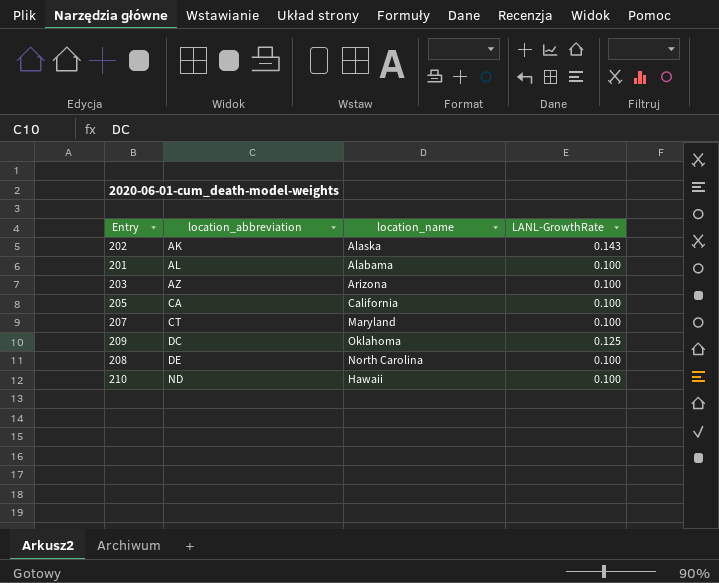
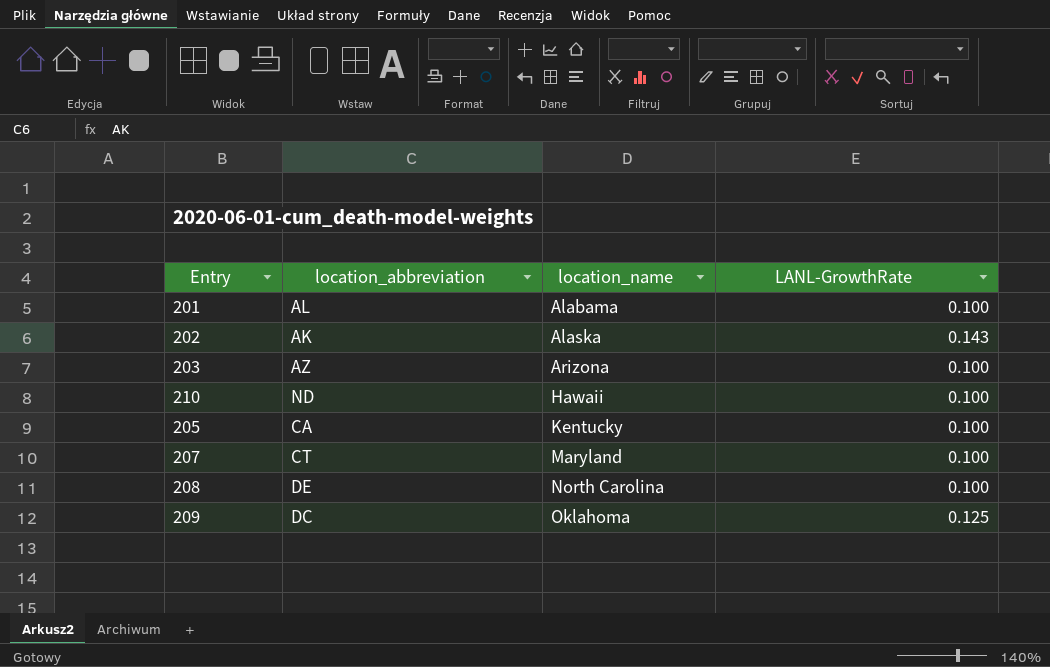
row order: location_abbreviation ascending -> location_name ascending
205 | location_name: California -> Kentucky

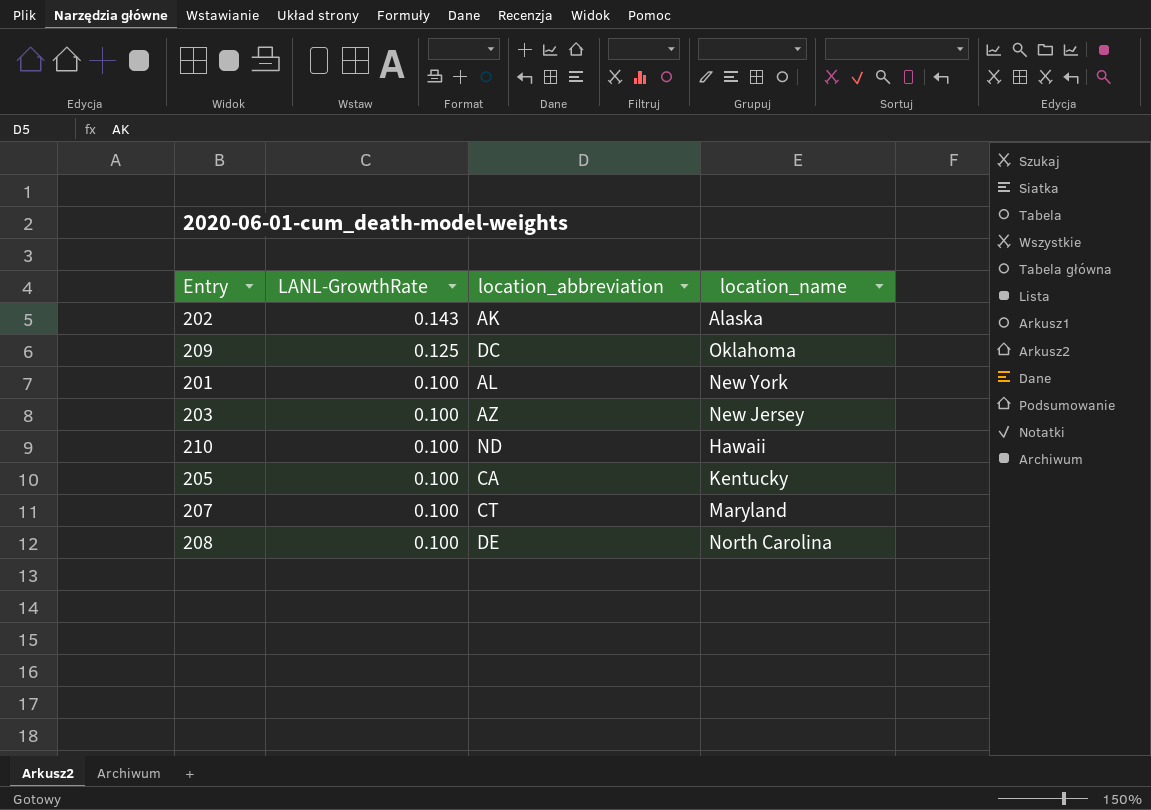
row order: location_name ascending -> LANL-GrowthRate descending
column LANL-GrowthRate | position: 4 -> 2
201 | location_name: Alabama -> New York
203 | location_name: Arizona -> New Jersey

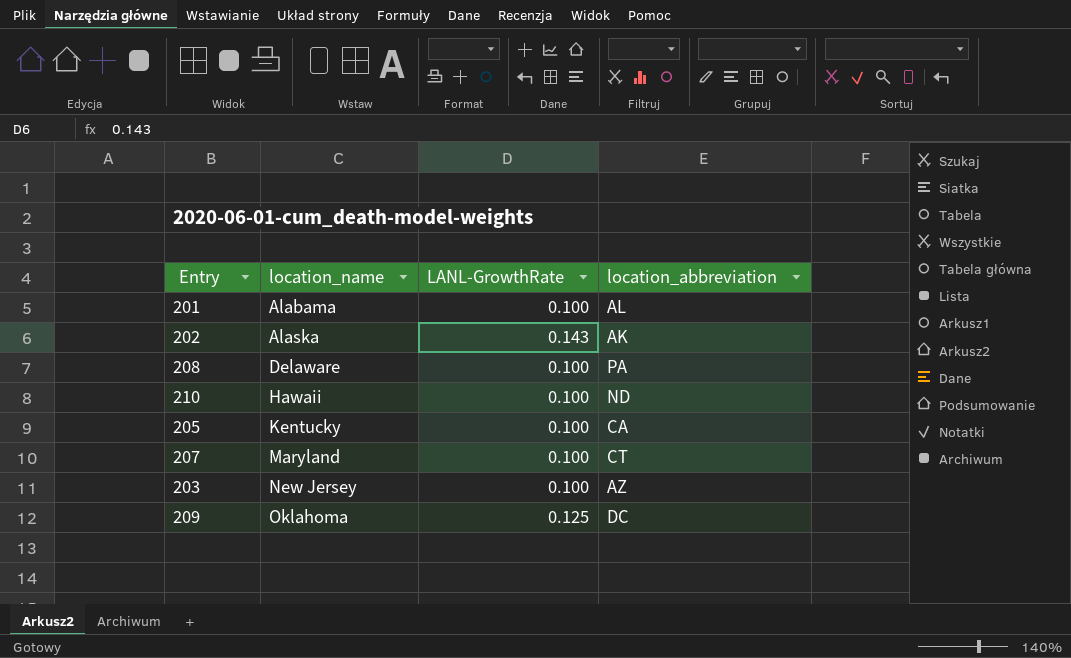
row order: LANL-GrowthRate descending -> location_name ascending
column location_name | position: 4 -> 2
201 | location_name: New York -> Alabama
208 | location_name: North Carolina -> Delaware
208 | location_abbreviation: DE -> PA

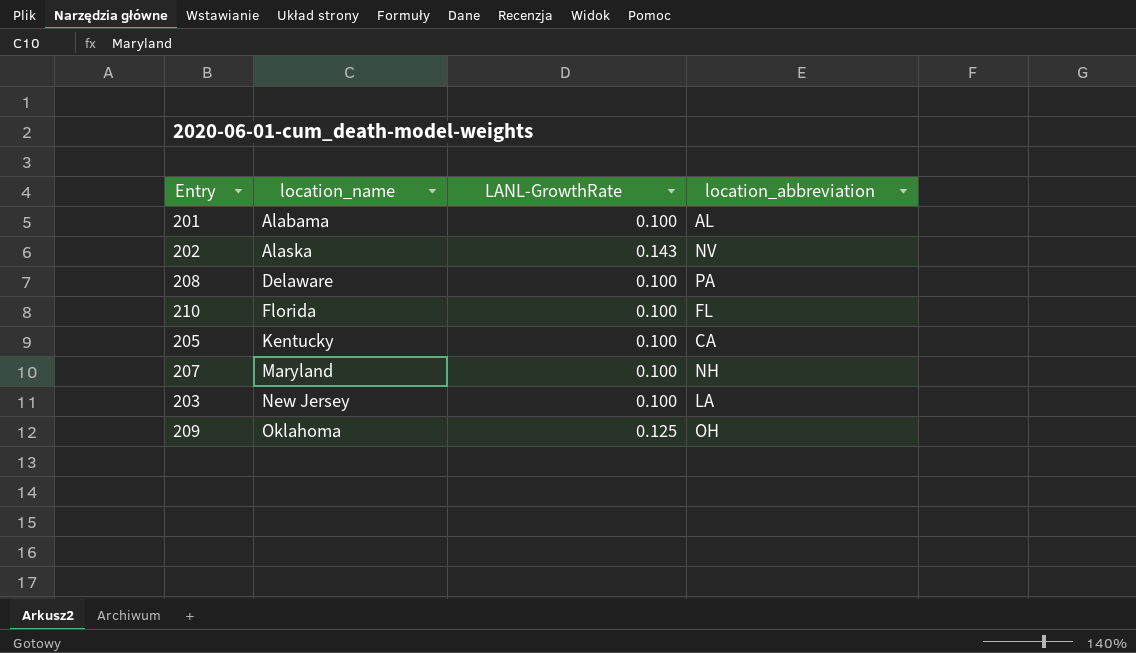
202 | location_abbreviation: AK -> NV
210 | location_name: Hawaii -> Florida
210 | location_abbreviation: ND -> FL
207 | location_abbreviation: CT -> NH
203 | location_abbreviation: AZ -> LA
209 | location_abbreviation: DC -> OH

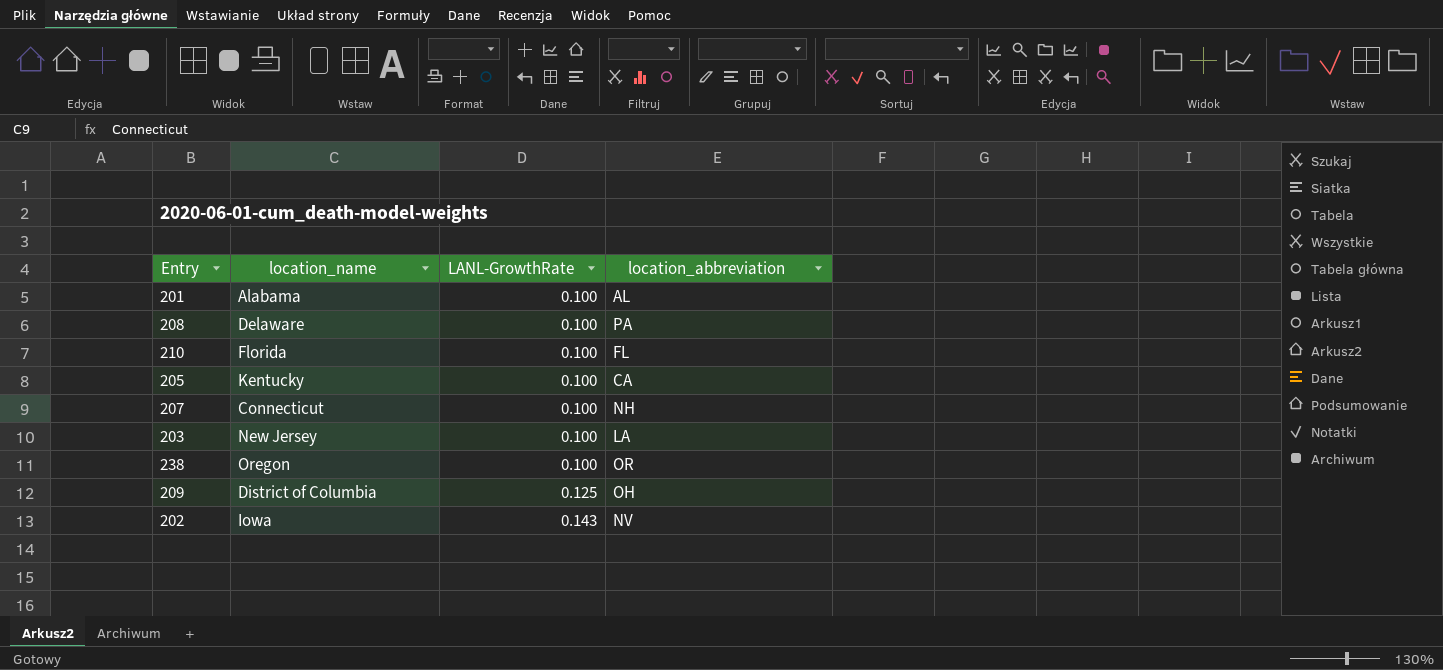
row order: location_name ascending -> LANL-GrowthRate ascending
207 | location_name: Maryland -> Connecticut
row 238: none -> Oregon | 0.100 | OR
209 | location_name: Oklahoma -> District of Columbia
202 | location_name: Alaska -> Iowa

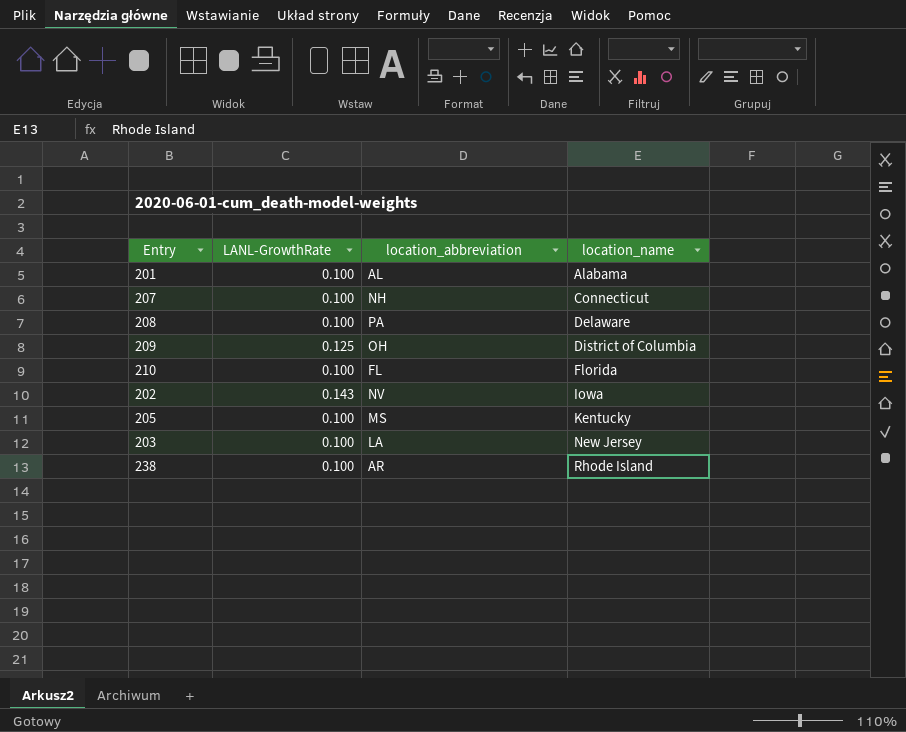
row order: LANL-GrowthRate ascending -> location_name ascending
column location_name | position: 2 -> 4
205 | location_abbreviation: CA -> MS
238 | location_abbreviation: OR -> AR
238 | location_name: Oregon -> Rhode Island

